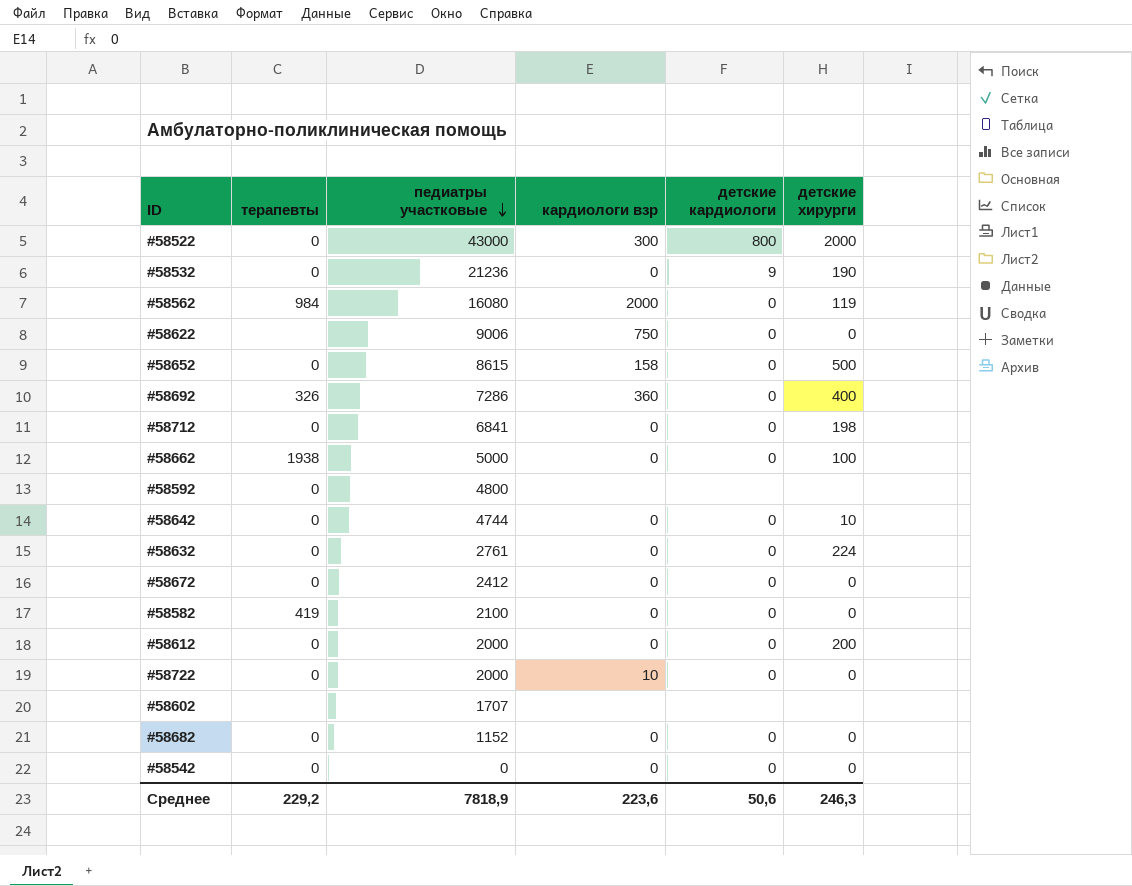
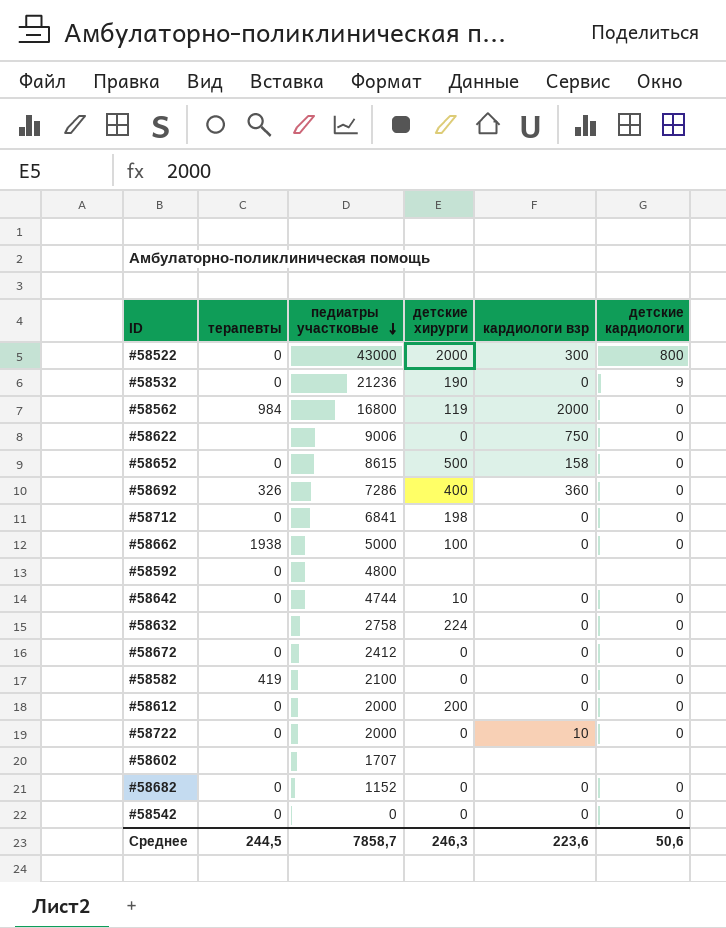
column детские хирурги | position: 6 -> 4
#58562 | педиатры участковые: 16080 -> 16800
#58632 | терапевты: 0 -> none
#58632 | педиатры участковые: 2761 -> 2758
Среднее | терапевты: 229,2 -> 244,5
Среднее | педиатры участковые: 7818,9 -> 7858,7

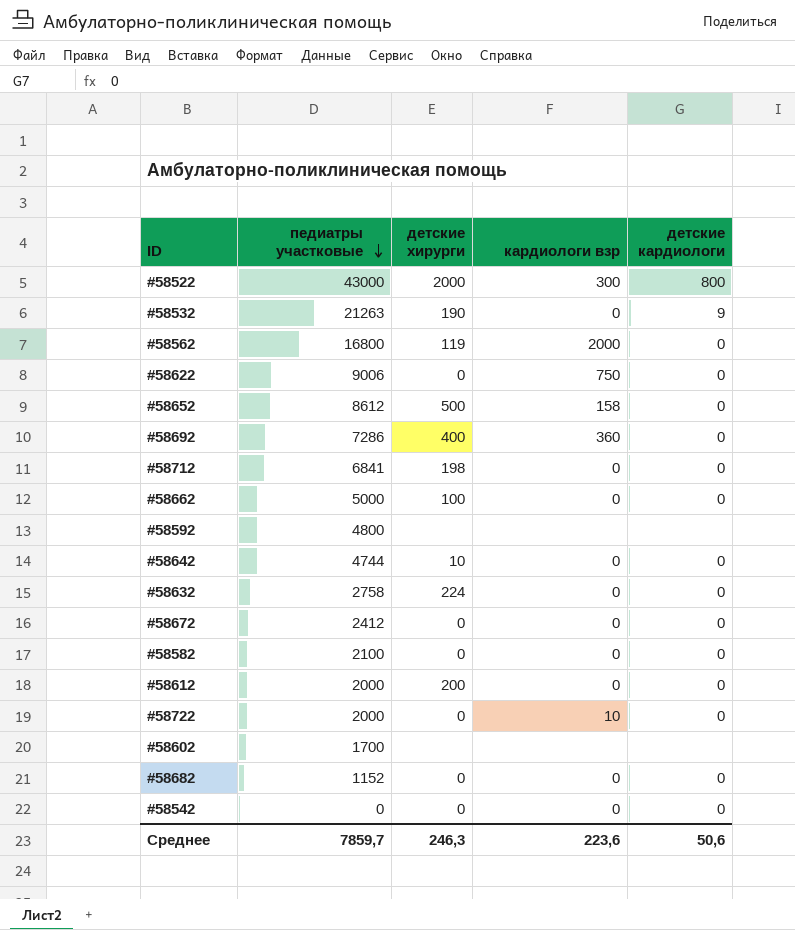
column терапевты | position: 2 -> none
#58532 | педиатры участковые: 21236 -> 21263
#58652 | педиатры участковые: 8615 -> 8612
#58602 | педиатры участковые: 1707 -> 1700
Среднее | педиатры участковые: 7858,7 -> 7859,7

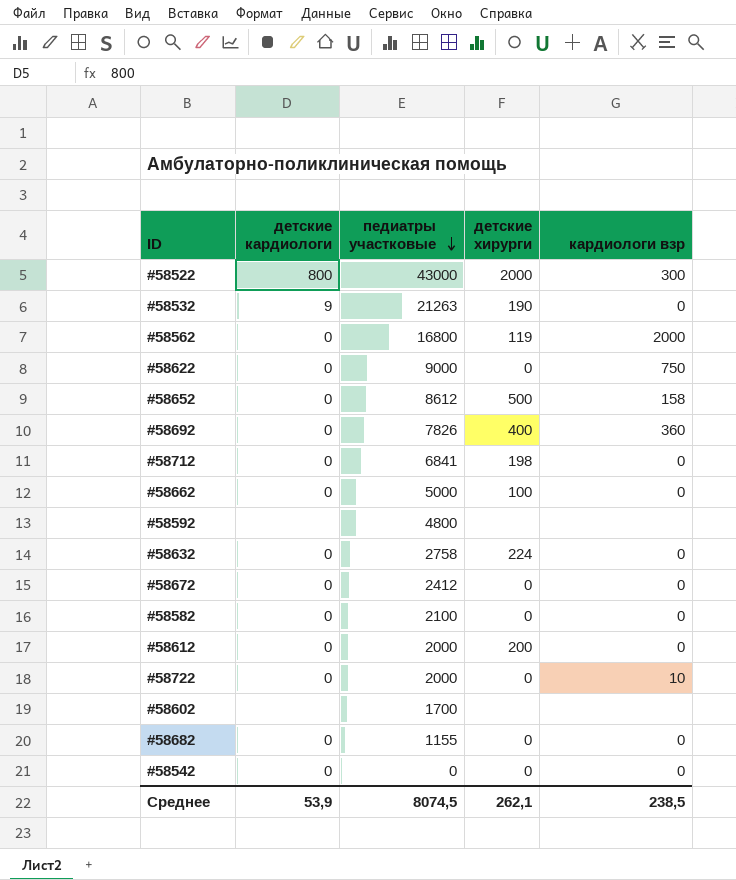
column детские кардиологи | position: 5 -> 2
row #58642: 4744 | 10 | 0 | 0 -> none
#58622 | педиатры участковые: 9006 -> 9000
#58692 | педиатры участковые: 7286 -> 7826
#58682 | педиатры участковые: 1152 -> 1155
Среднее | детские кардиологи: 50,6 -> 53,9
Среднее | педиатры участковые: 7859,7 -> 8074,5
Среднее | детские хирурги: 246,3 -> 262,1
Среднее | кардиологи взр: 223,6 -> 238,5

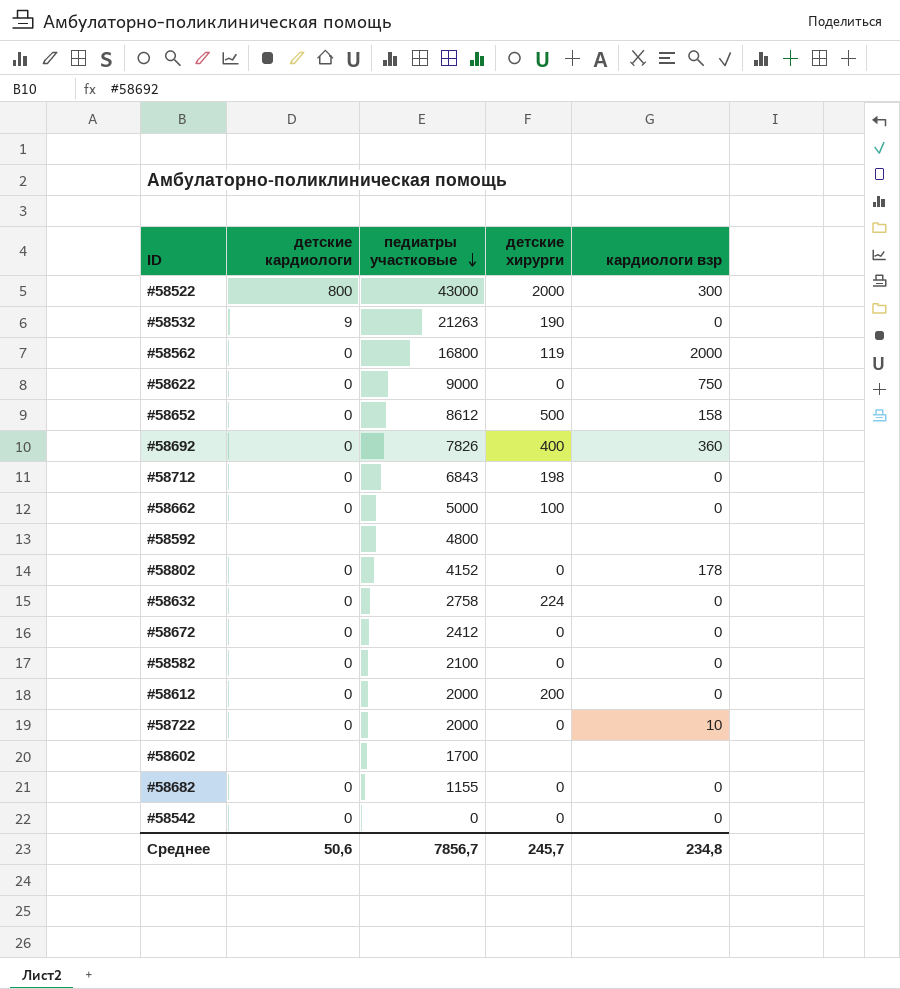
#58712 | педиатры участковые: 6841 -> 6843
row #58802: none -> 0 | 4152 | 0 | 178
Среднее | детские кардиологи: 53,9 -> 50,6
Среднее | педиатры участковые: 8074,5 -> 7856,7
Среднее | детские хирурги: 262,1 -> 245,7
Среднее | кардиологи взр: 238,5 -> 234,8

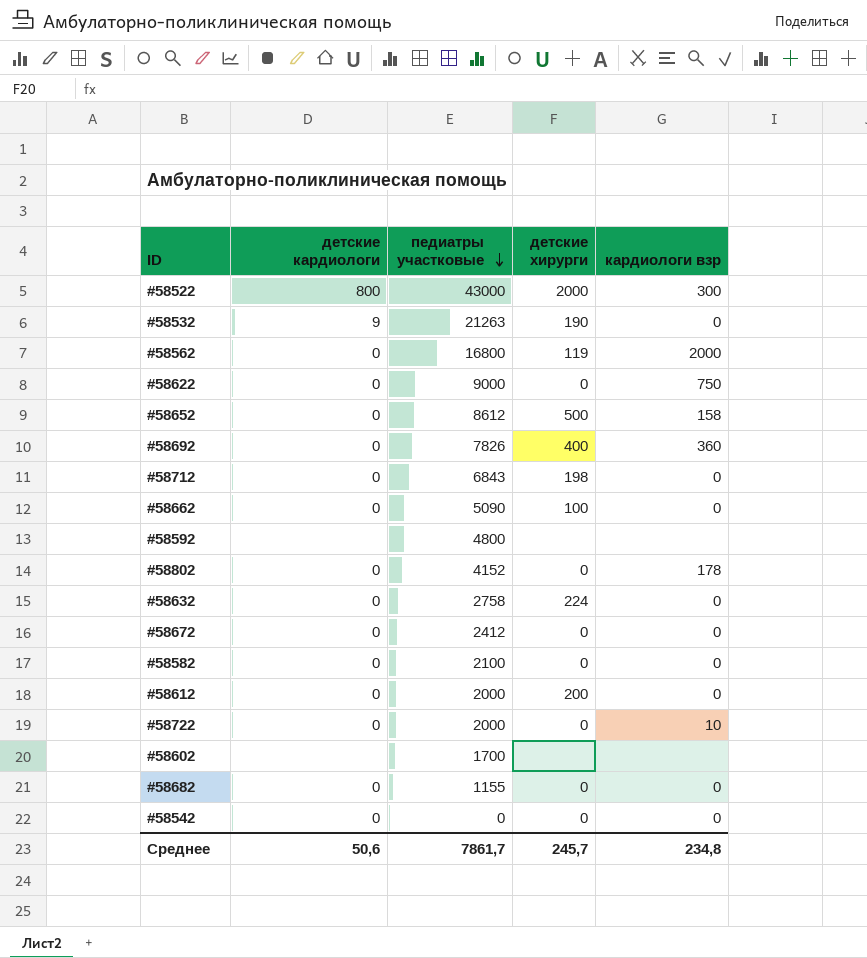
#58662 | педиатры участковые: 5000 -> 5090
Среднее | педиатры участковые: 7856,7 -> 7861,7

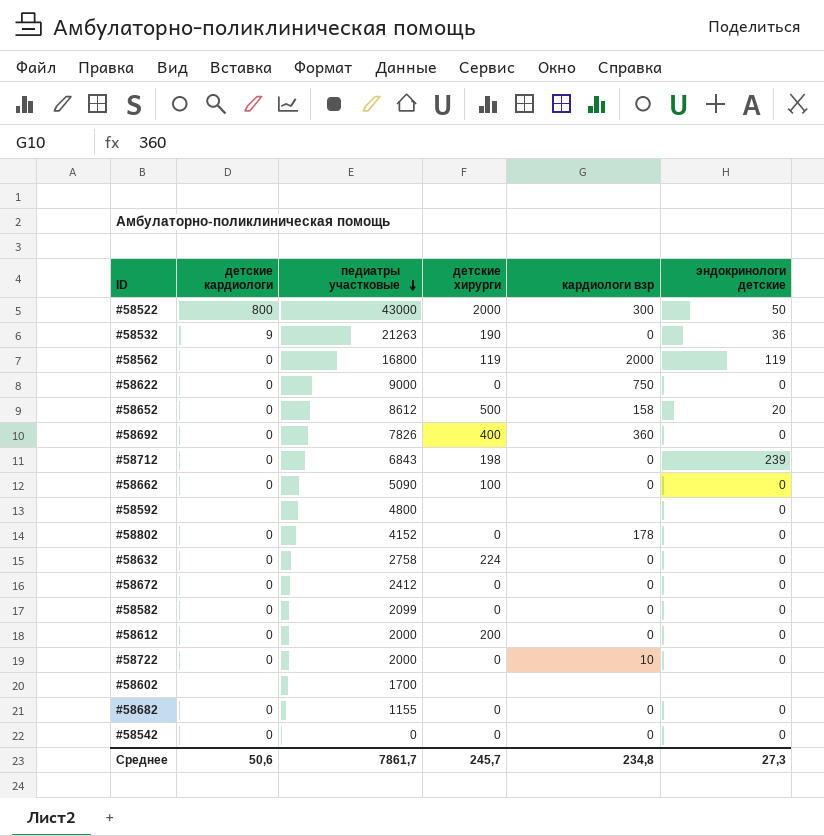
column эндокринологи детские | position: none -> 6
#58582 | педиатры участковые: 2100 -> 2099

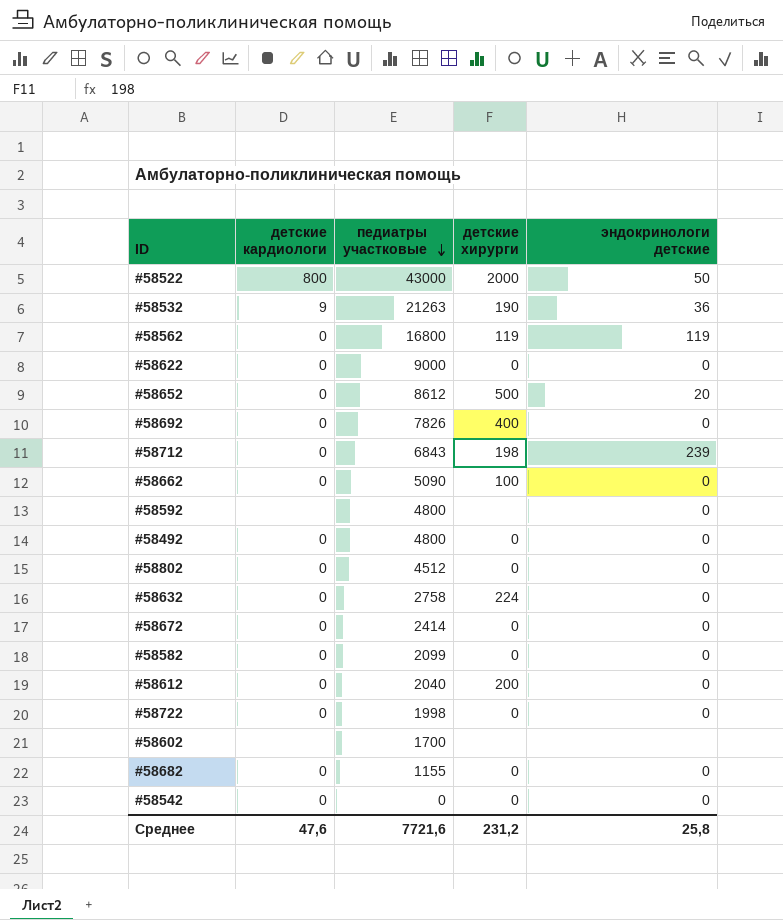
column кардиологи взр | position: 5 -> none
row #58492: none -> 0 | 4800 | 0 | 0
#58802 | педиатры участковые: 4152 -> 4512
#58672 | педиатры участковые: 2412 -> 2414
#58612 | педиатры участковые: 2000 -> 2040
#58722 | педиатры участковые: 2000 -> 1998
Среднее | детские кардиологи: 50,6 -> 47,6
Среднее | педиатры участковые: 7861,7 -> 7721,6
Среднее | детские хирурги: 245,7 -> 231,2
Среднее | эндокринологи детские: 27,3 -> 25,8

